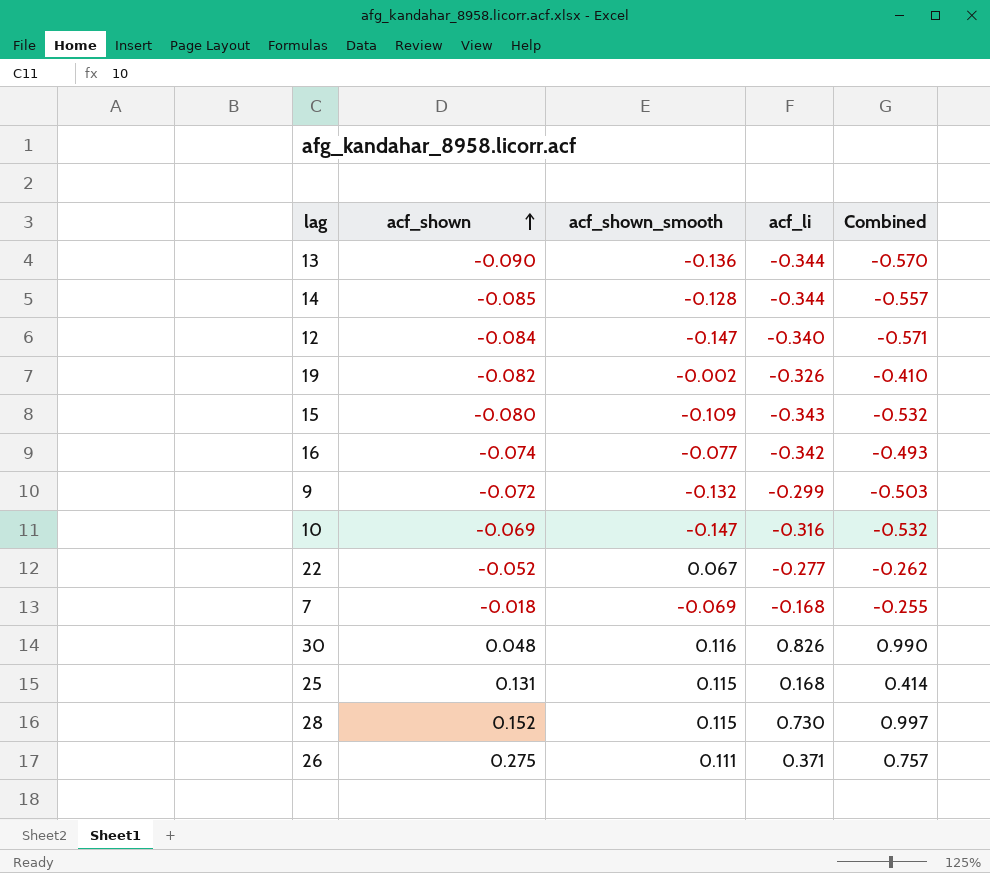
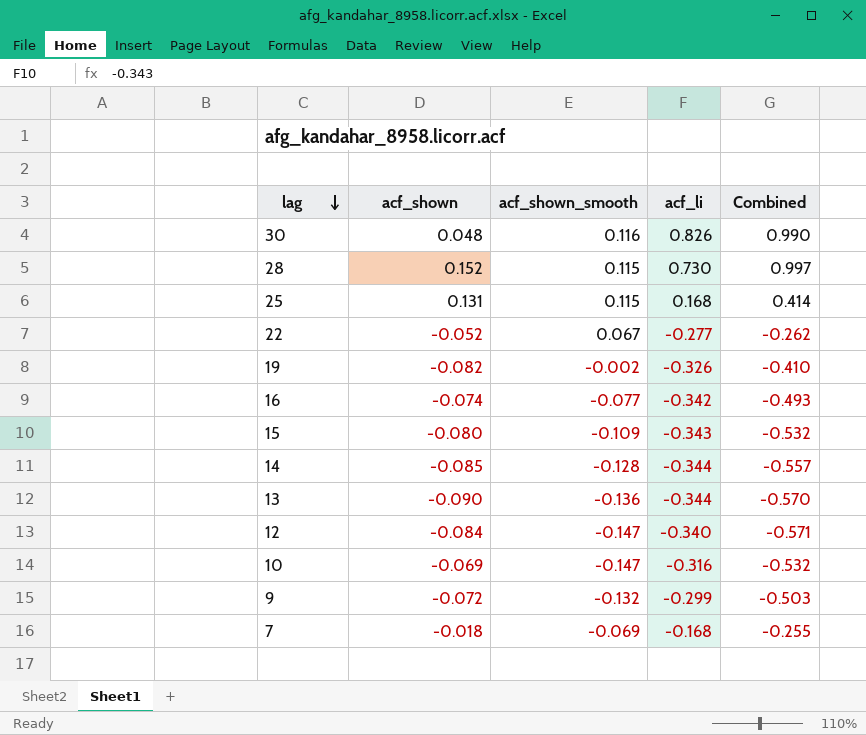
row order: acf_shown ascending -> lag descending
row 26: 0.275 | 0.111 | 0.371 | 0.757 -> none

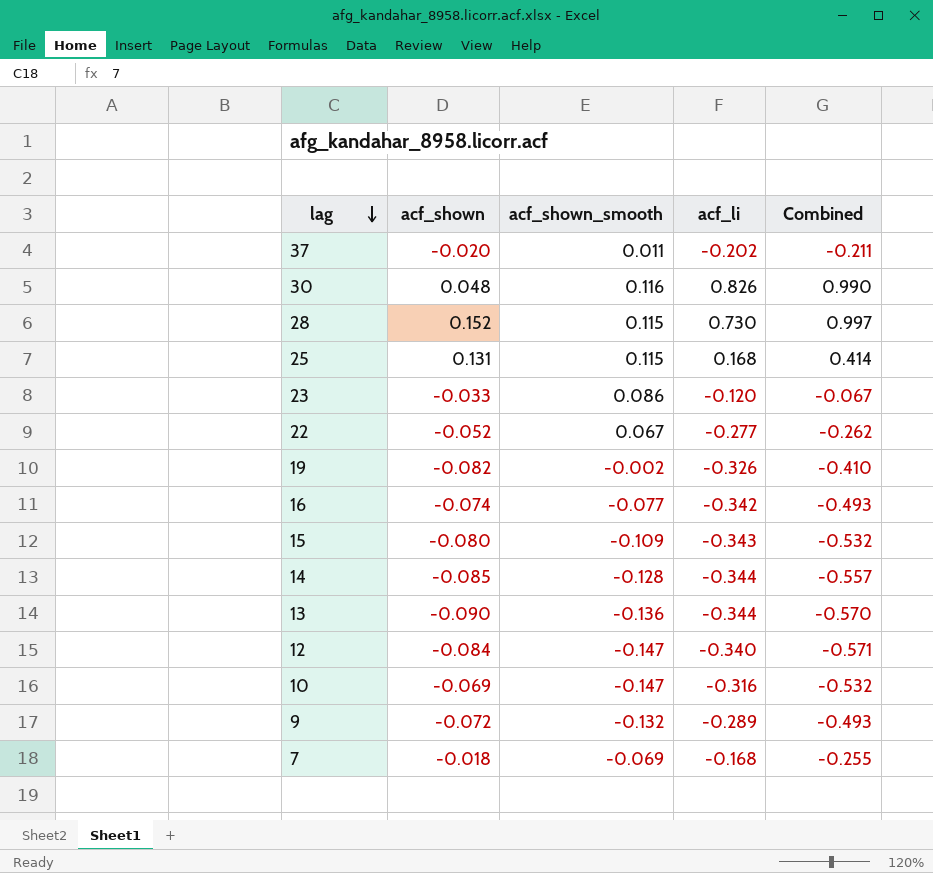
row 37: none -> -0.020 | 0.011 | -0.202 | -0.211
row 23: none -> -0.033 | 0.086 | -0.120 | -0.067
9 | acf_li: -0.299 -> -0.289
9 | Combined: -0.503 -> -0.493

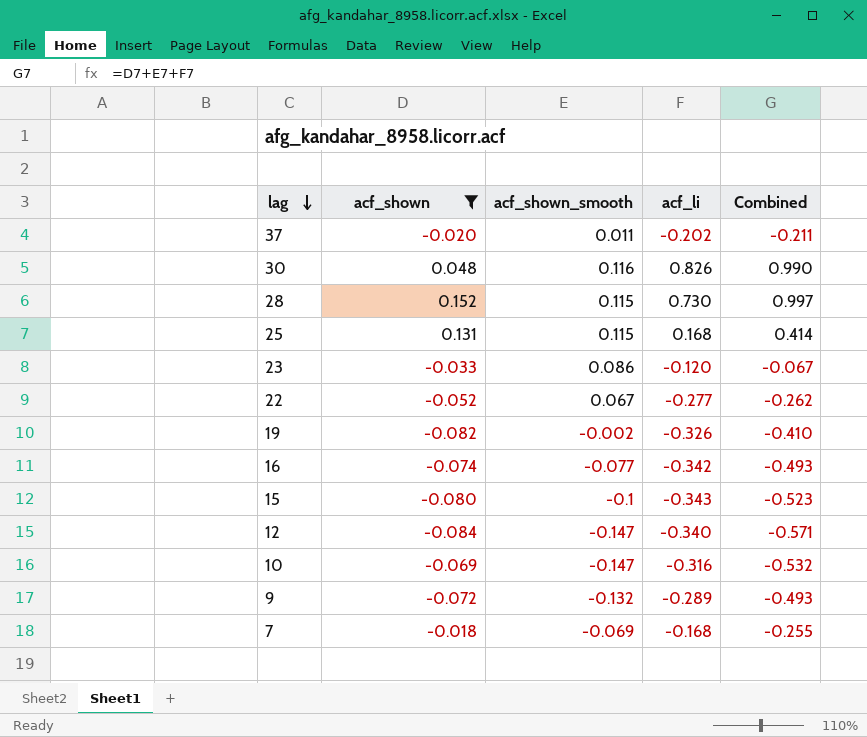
filter: none -> acf_shown >= -0.084
15 | acf_shown_smooth: -0.109 -> -0.1
15 | Combined: -0.532 -> -0.523

